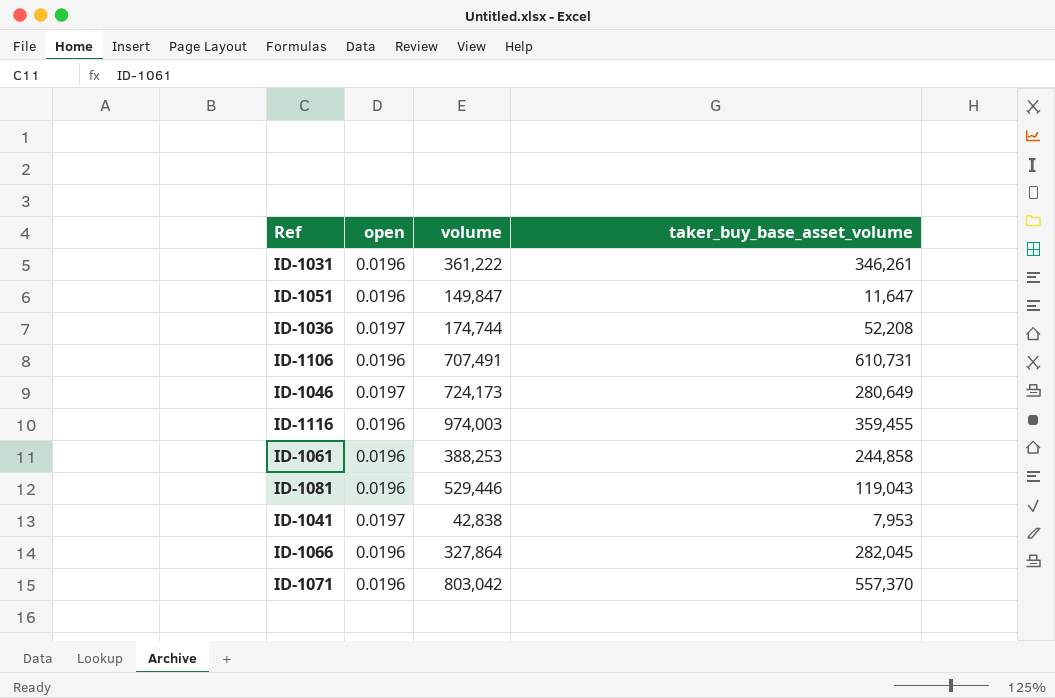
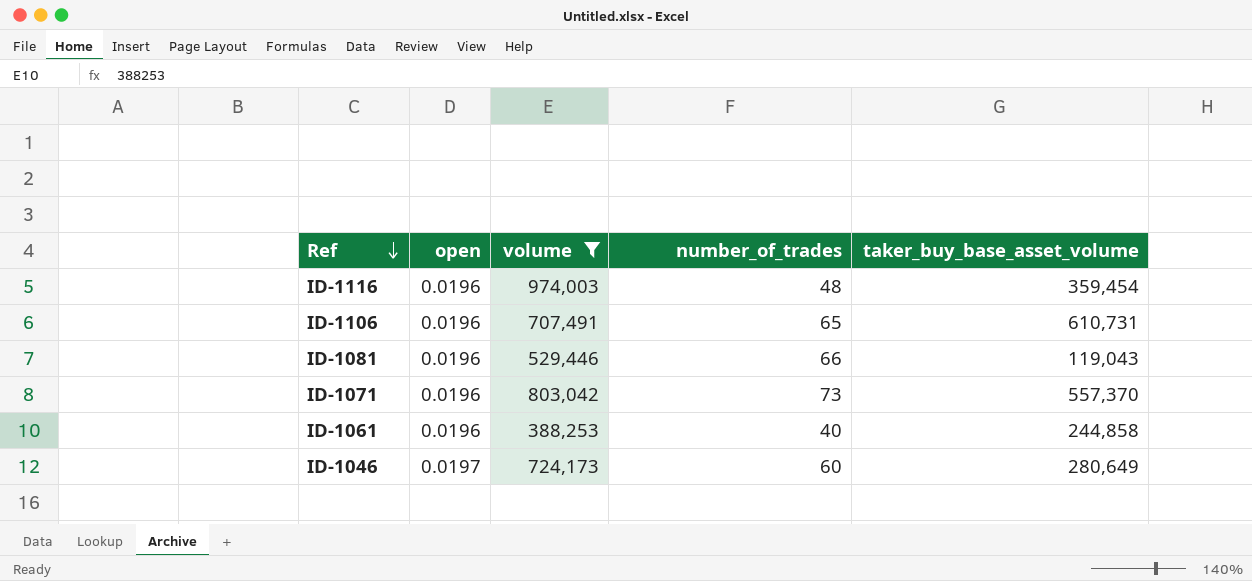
filter: none -> volume >= 388,253
row order: none -> Ref descending
column number_of_trades | position: none -> 4
ID-1116 | taker_buy_base_asset_volume: 359,455 -> 359,454

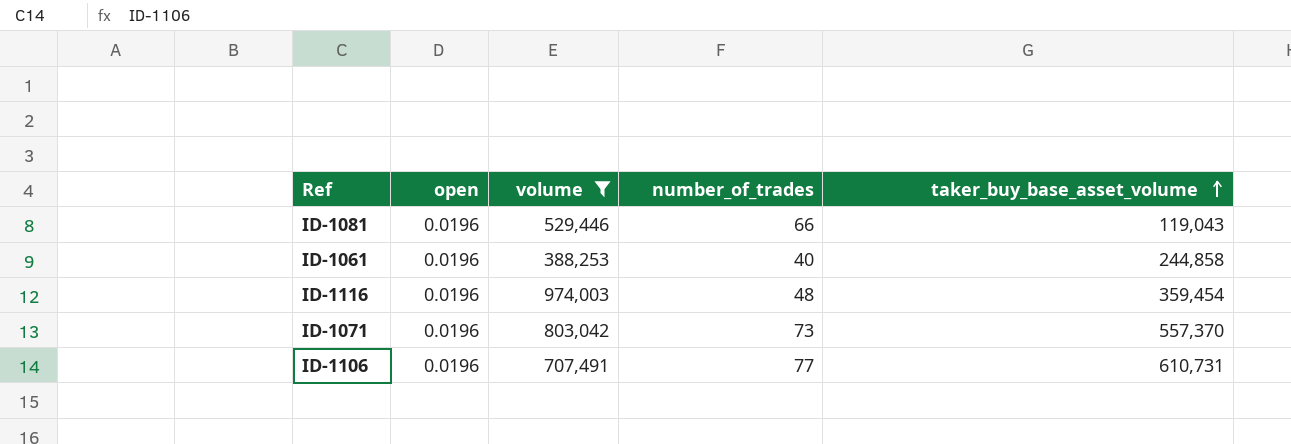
row order: Ref descending -> taker_buy_base_asset_volume ascending
row ID-1046: 0.0197 | 724,173 | 60 | 280,649 -> none
ID-1106 | number_of_trades: 65 -> 77

